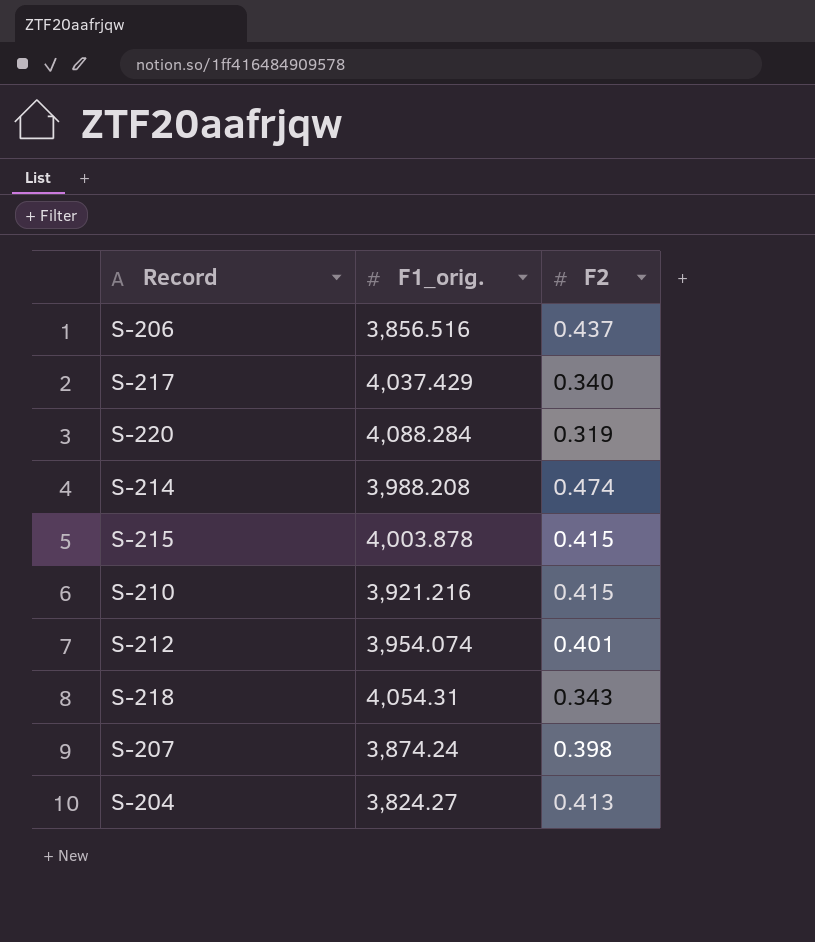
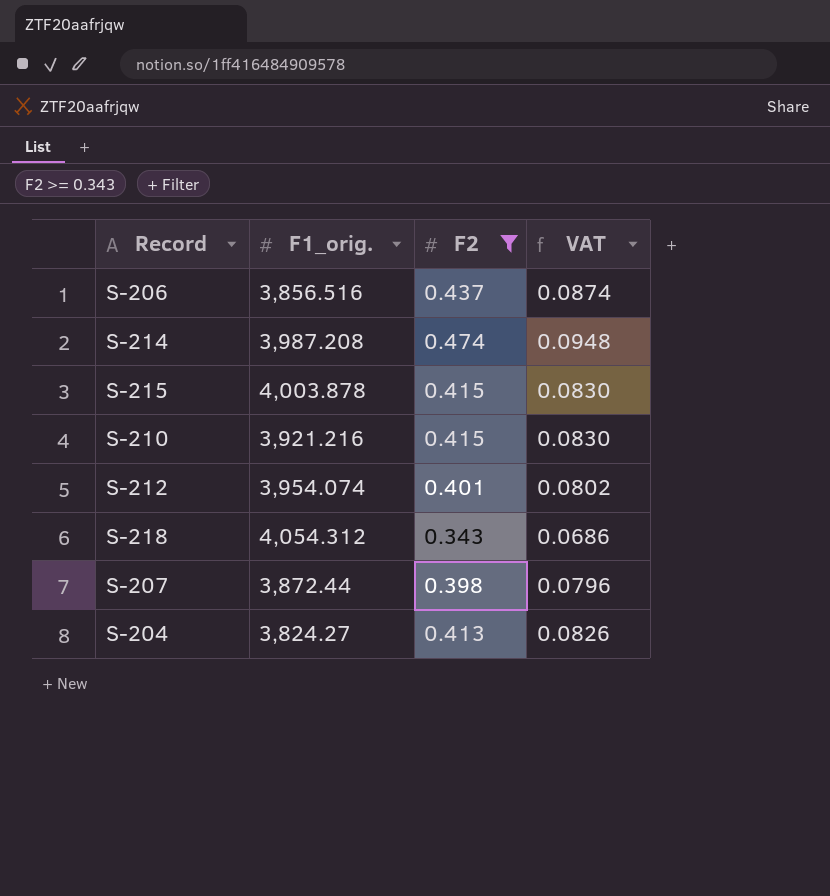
filter: none -> F2 >= 0.343
column VAT | formula: none -> [F2] * 0.2
S-214 | F1_orig.: 3,988.208 -> 3,987.208
S-218 | F1_orig.: 4,054.31 -> 4,054.312
S-207 | F1_orig.: 3,874.24 -> 3,872.44

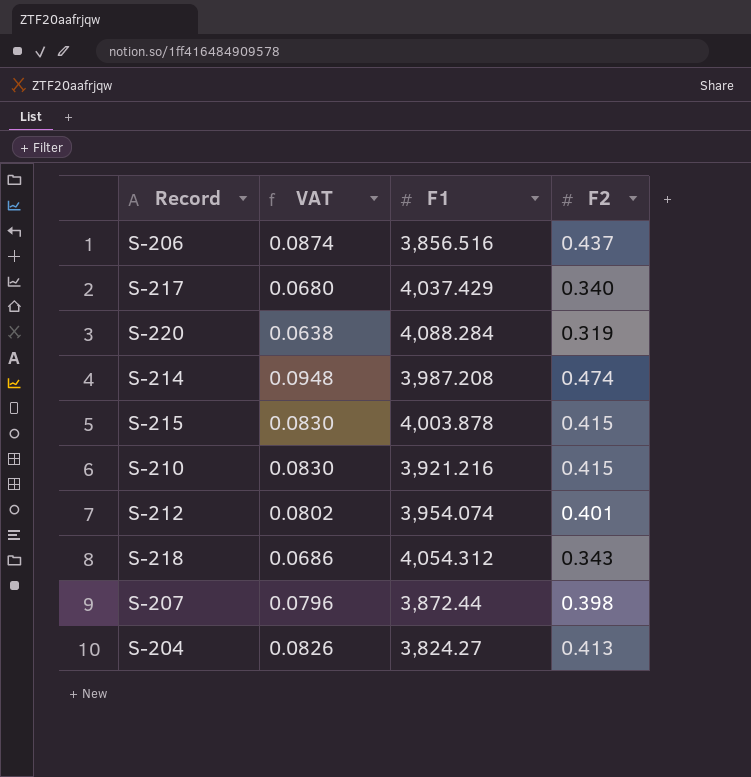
filter: F2 >= 0.343 -> none
column VAT | position: 4 -> 2
column name: F1_orig. -> F1

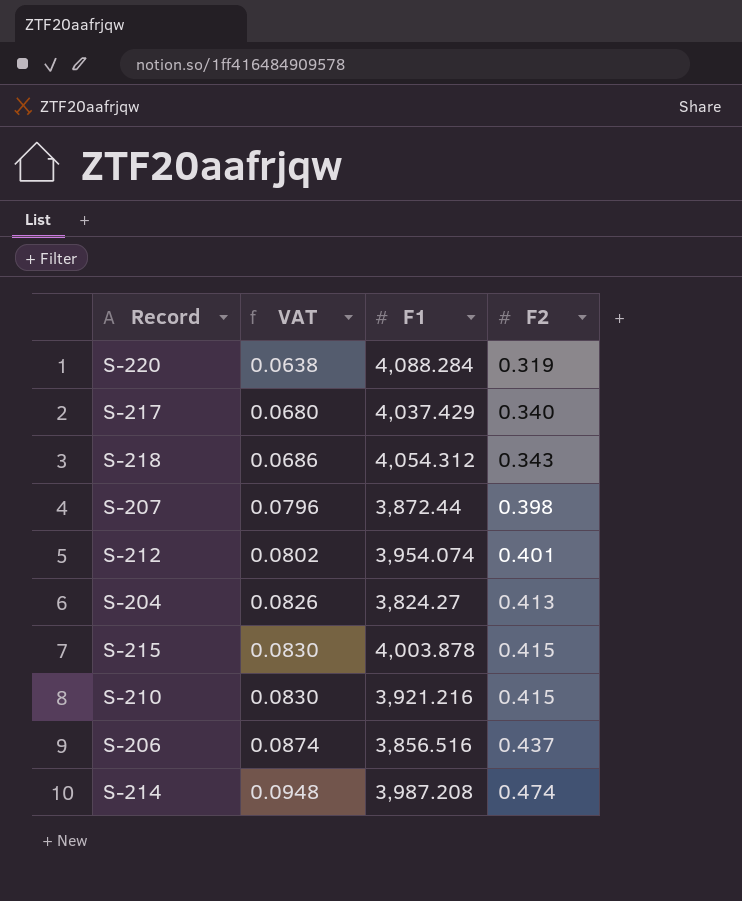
row order: none -> VAT ascending

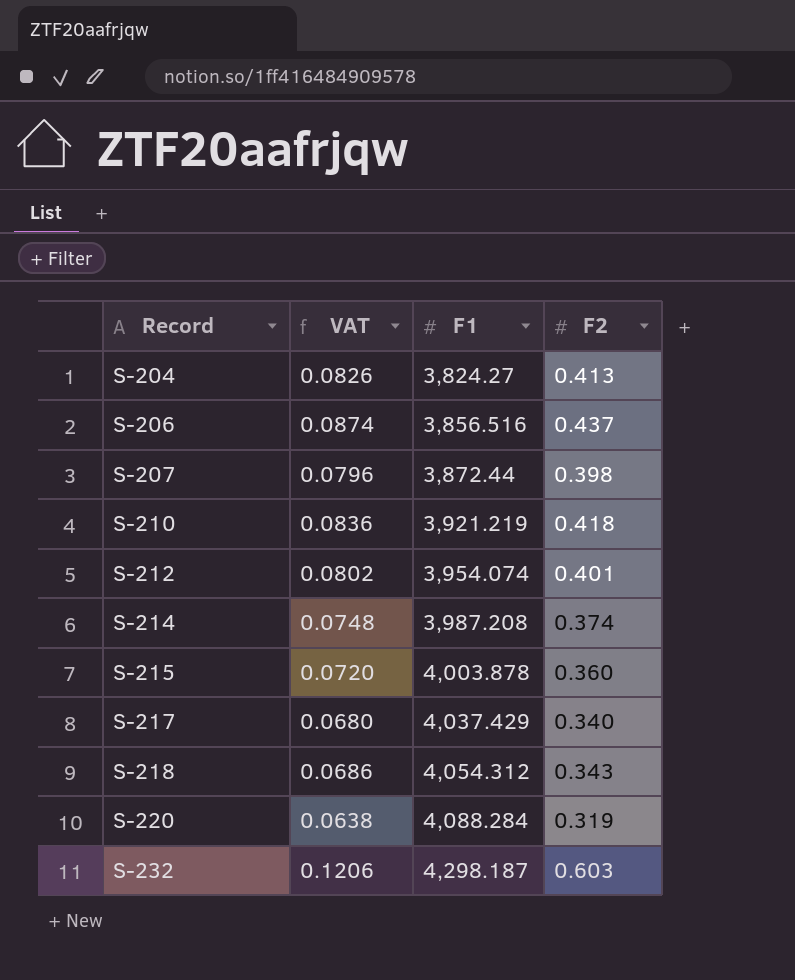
row order: VAT ascending -> Record ascending
S-210 | VAT: 0.0830 -> 0.0836
S-210 | F1: 3,921.216 -> 3,921.219
S-210 | F2: 0.415 -> 0.418
S-214 | VAT: 0.0948 -> 0.0748
S-214 | F2: 0.474 -> 0.374
S-215 | VAT: 0.0830 -> 0.0720
S-215 | F2: 0.415 -> 0.360
row S-232: none -> 0.1206 | 4,298.187 | 0.603

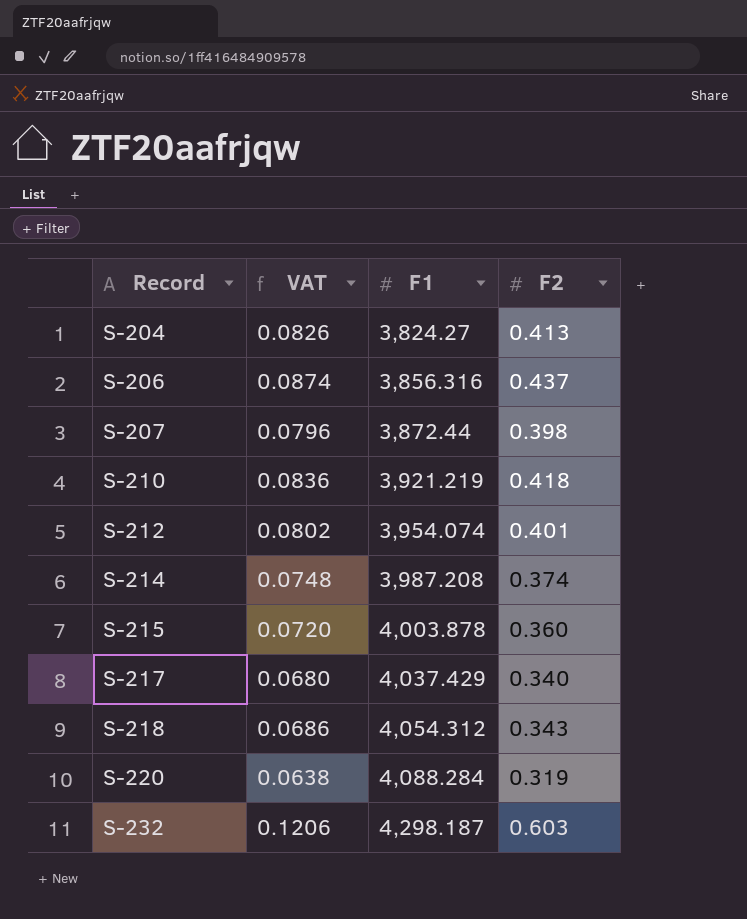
S-206 | F1: 3,856.516 -> 3,856.316

